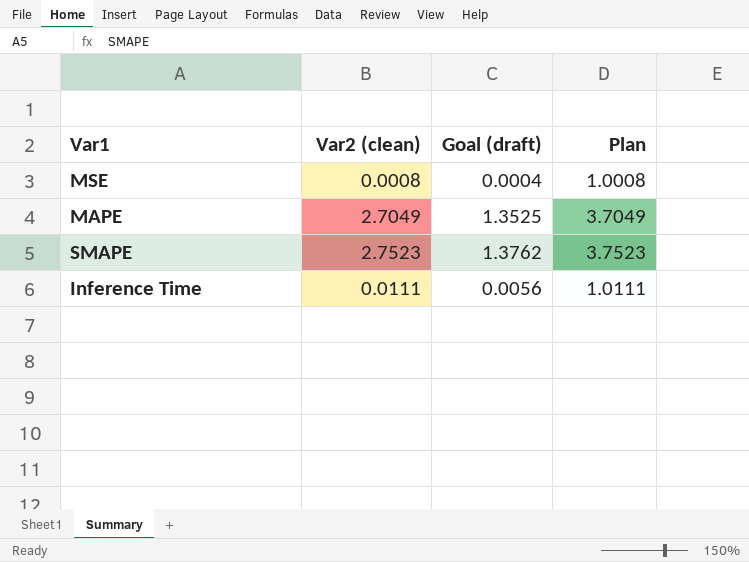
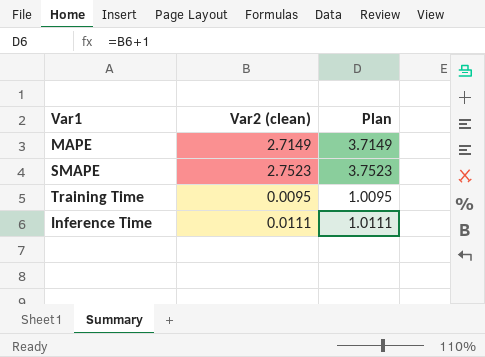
column Goal (draft) | formula: [Var2 (clean)] * 0.5 -> none
row MSE: 0.0008 | 0.0004 | 1.0008 -> none
MAPE | Var2 (clean): 2.7049 -> 2.7149
MAPE | Plan: 3.7049 -> 3.7149
row Training Time: none -> 0.0095 | 1.0095

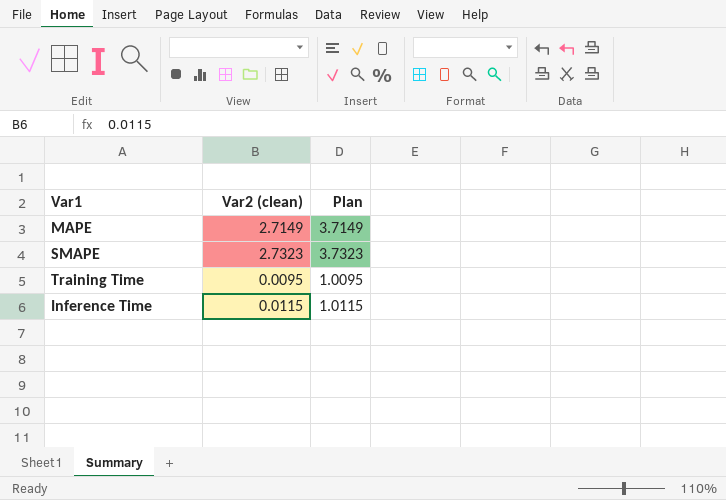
SMAPE | Var2 (clean): 2.7523 -> 2.7323
SMAPE | Plan: 3.7523 -> 3.7323
Inference Time | Var2 (clean): 0.0111 -> 0.0115
Inference Time | Plan: 1.0111 -> 1.0115

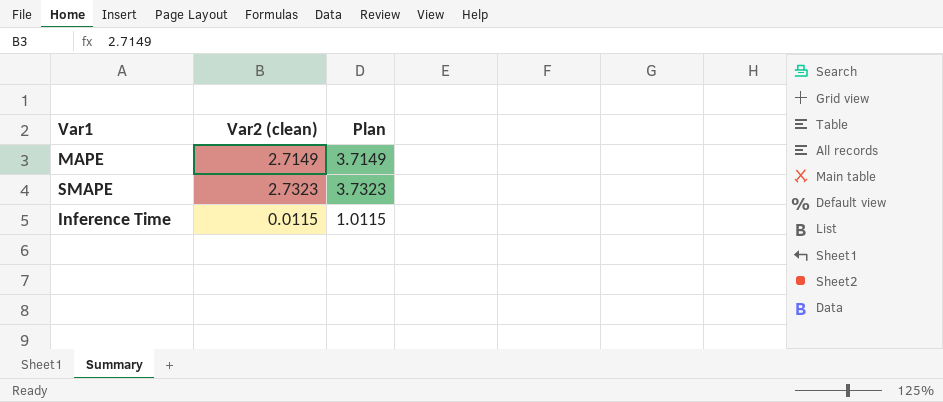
row Training Time: 0.0095 | 1.0095 -> none

